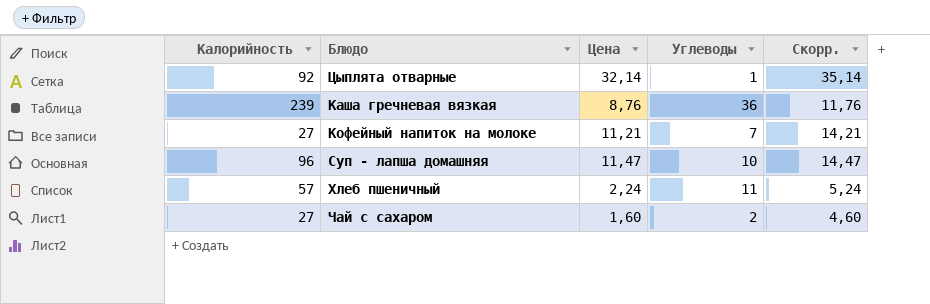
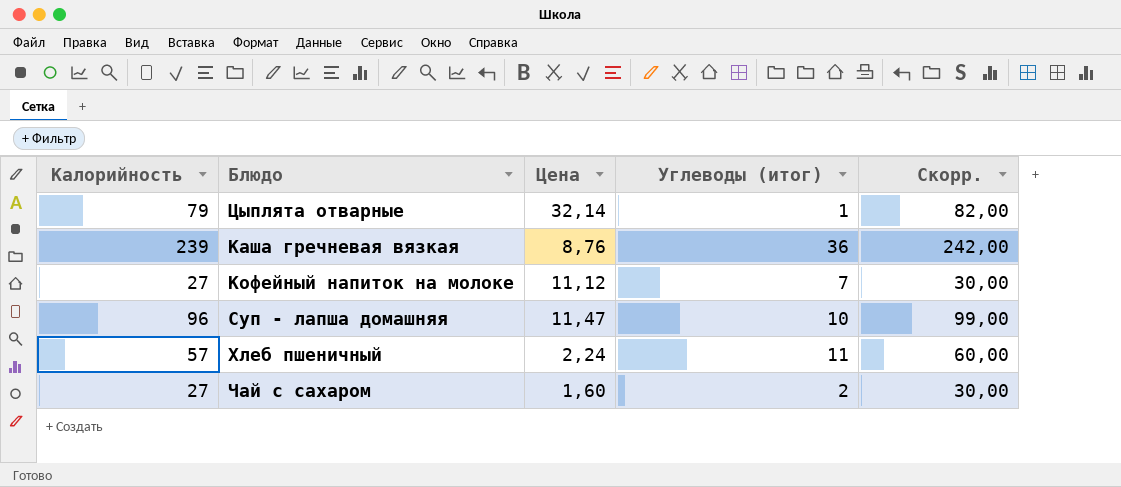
column name: Углеводы -> Углеводы (итог)
column Скорр. | formula: [Цена] + 3 -> [Калорийность] + 3
Цыплята отварные | Калорийность: 92 -> 79
Кофейный напиток на молоке | Цена: 11,21 -> 11,12

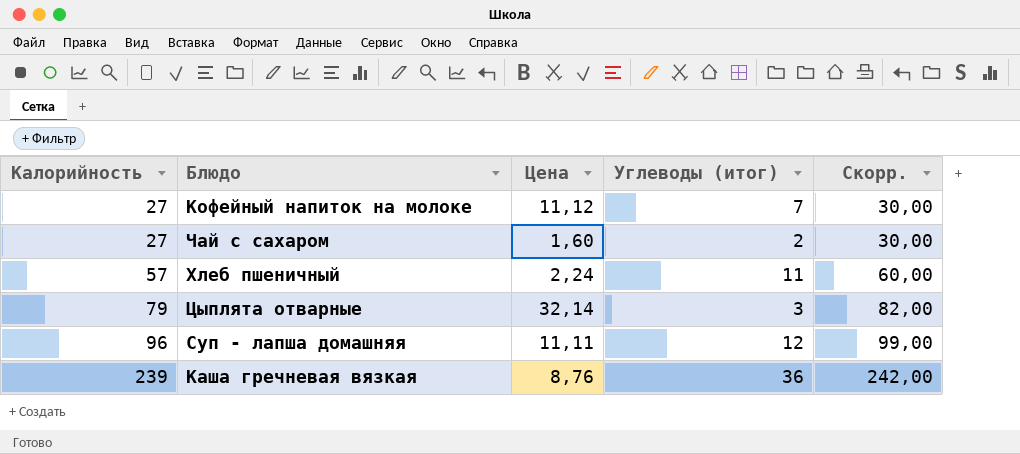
row order: none -> Калорийность ascending
Цыплята отварные | Углеводы (итог): 1 -> 3
Суп - лапша домашняя | Цена: 11,47 -> 11,11
Суп - лапша домашняя | Углеводы (итог): 10 -> 12

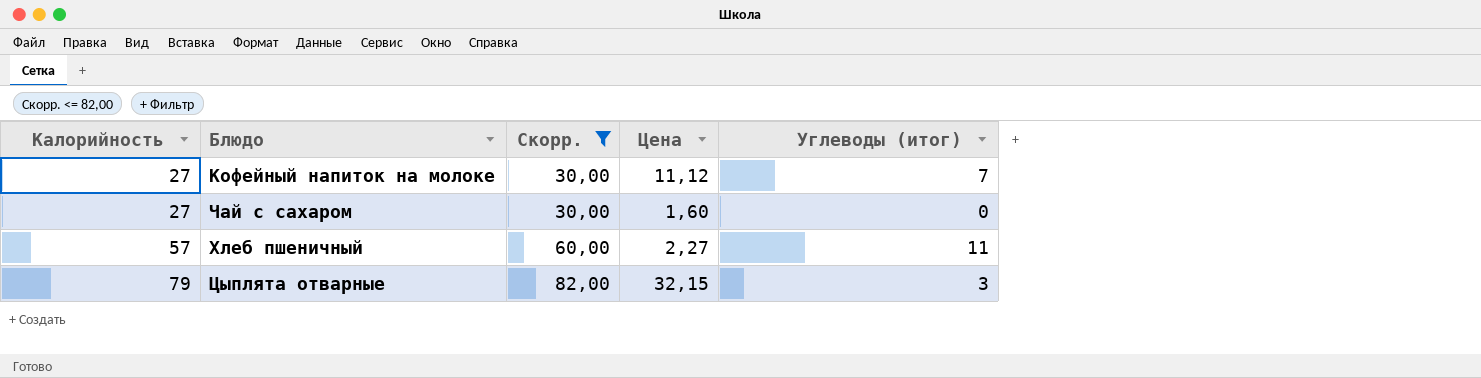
filter: none -> Скорр. <= 82,00
column Скорр. | position: 5 -> 3
Чай с сахаром | Углеводы (итог): 2 -> 0
Хлеб пшеничный | Цена: 2,24 -> 2,27
Цыплята отварные | Цена: 32,14 -> 32,15

